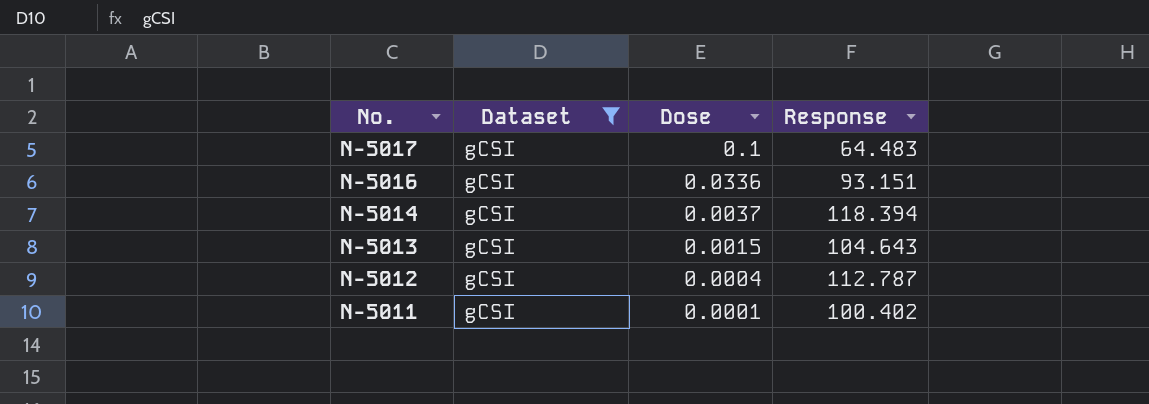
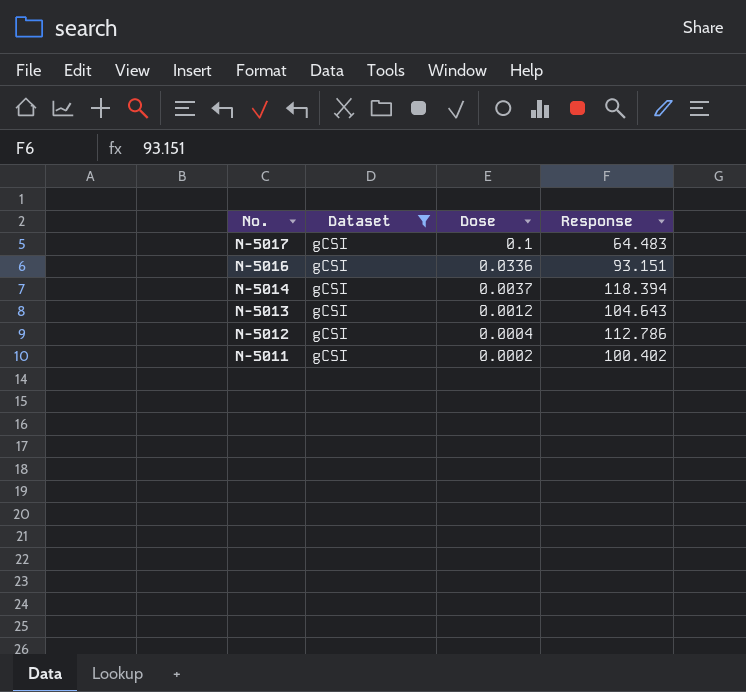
N-5013 | Dose: 0.0015 -> 0.0012
N-5012 | Response: 112.787 -> 112.786
N-5011 | Dose: 0.0001 -> 0.0002

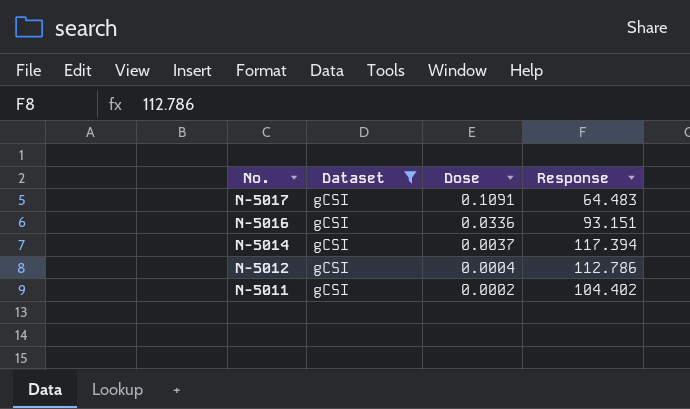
row N-5013: gCSI | 0.0012 | 104.643 -> none
N-5017 | Dose: 0.1 -> 0.1091
N-5014 | Response: 118.394 -> 117.394
N-5011 | Response: 100.402 -> 104.402

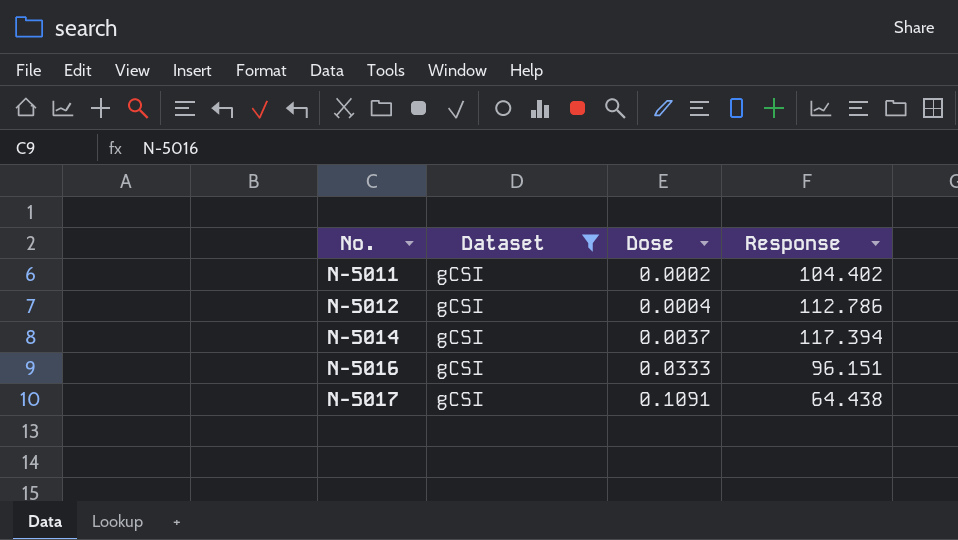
row order: No. descending -> No. ascending
N-5016 | Dose: 0.0336 -> 0.0333
N-5016 | Response: 93.151 -> 96.151
N-5017 | Response: 64.483 -> 64.438

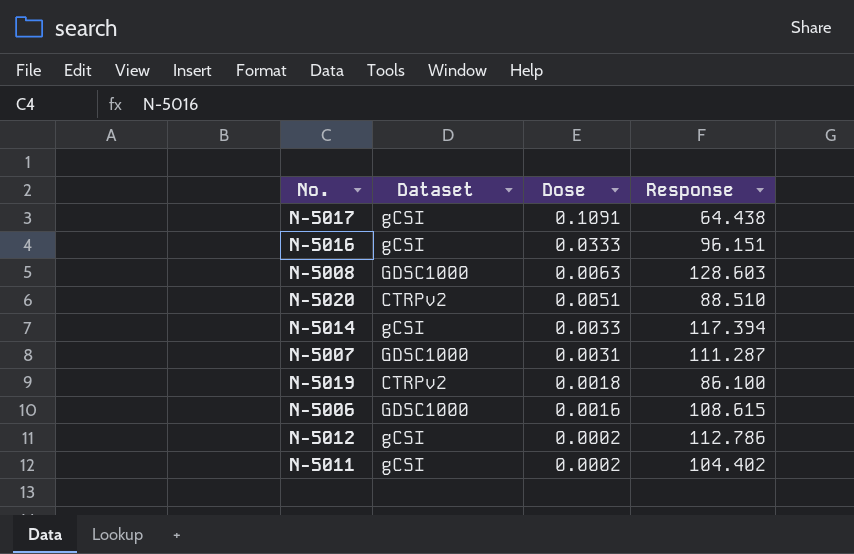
filter: Dataset = gCSI -> none
row order: No. ascending -> Dose descending
N-5014 | Dose: 0.0037 -> 0.0033
N-5012 | Dose: 0.0004 -> 0.0002

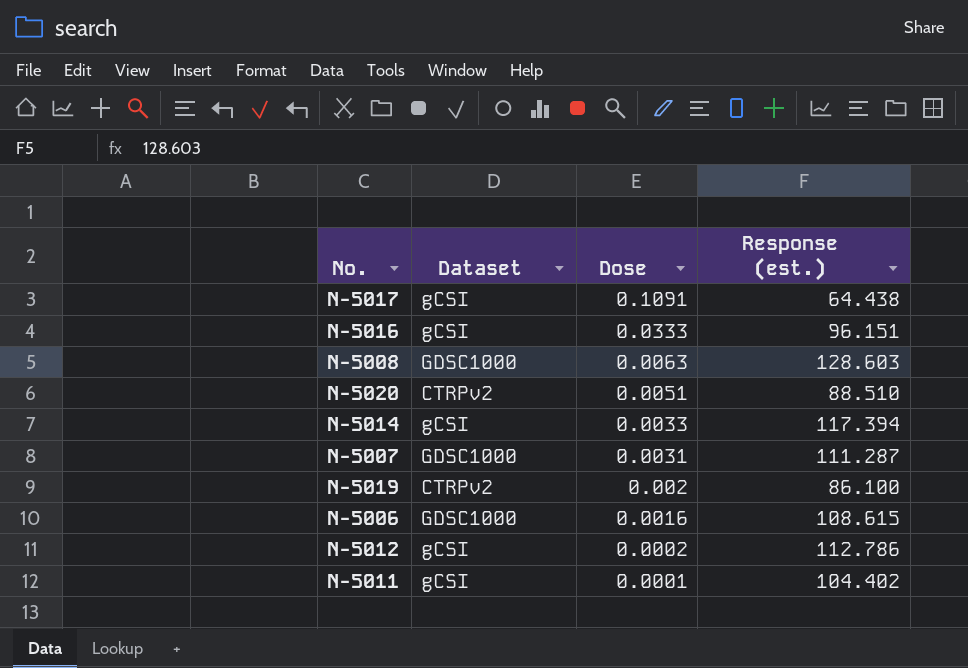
column name: Response -> Response (est.)
N-5019 | Dose: 0.0018 -> 0.002
N-5011 | Dose: 0.0002 -> 0.0001

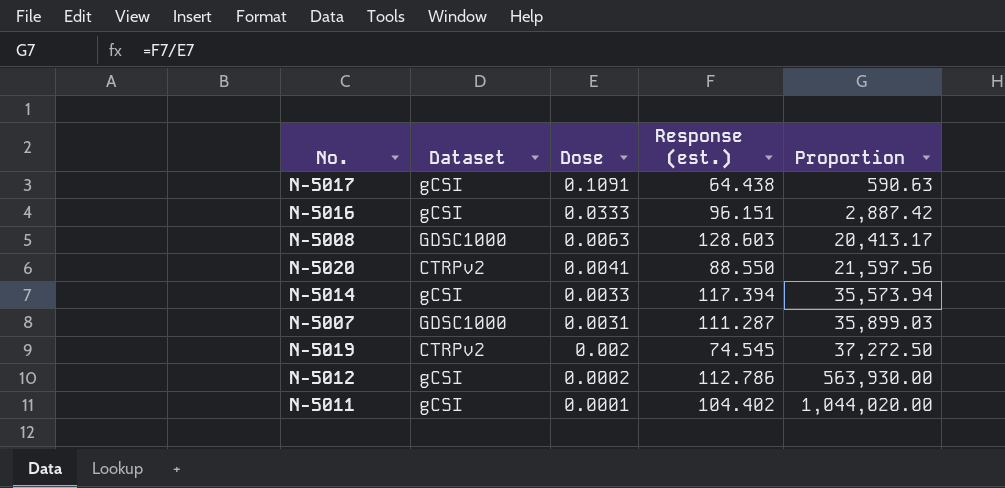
column Proportion | formula: none -> [Response (est.)] / [Dose]
row N-5006: GDSC1000 | 0.0016 | 108.615 -> none
N-5020 | Dose: 0.0051 -> 0.0041
N-5020 | Response (est.): 88.510 -> 88.550
N-5019 | Response (est.): 86.100 -> 74.545

